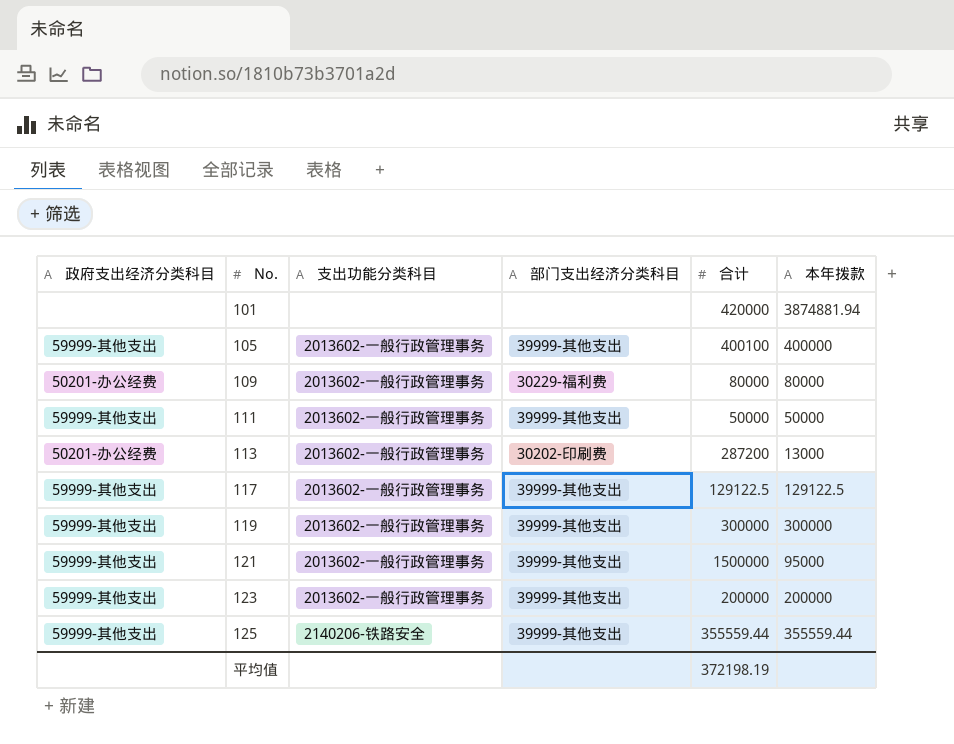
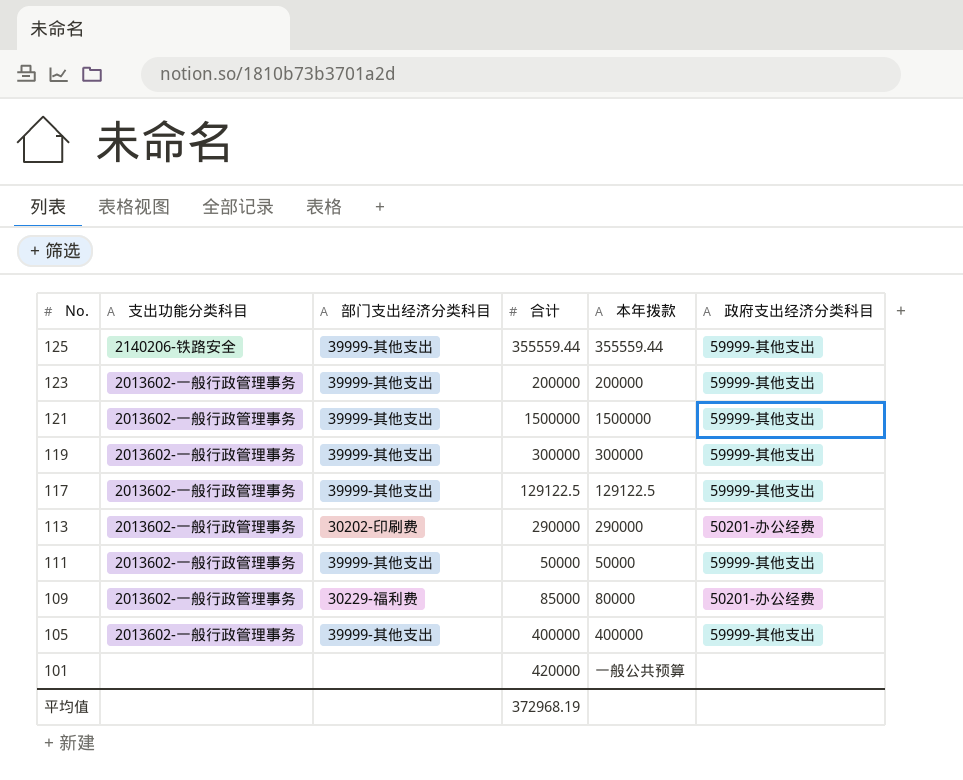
row order: No. ascending -> No. descending
column 政府支出经济分类科目 | position: 1 -> 6
121 | 本年拨款: 95000 -> 1500000
113 | 合计: 287200 -> 290000
113 | 本年拨款: 13000 -> 290000
109 | 合计: 80000 -> 85000
105 | 合计: 400100 -> 400000
101 | 本年拨款: 3874881.94 -> 一般公共预算
平均值 | 合计: 372198.19 -> 372968.19

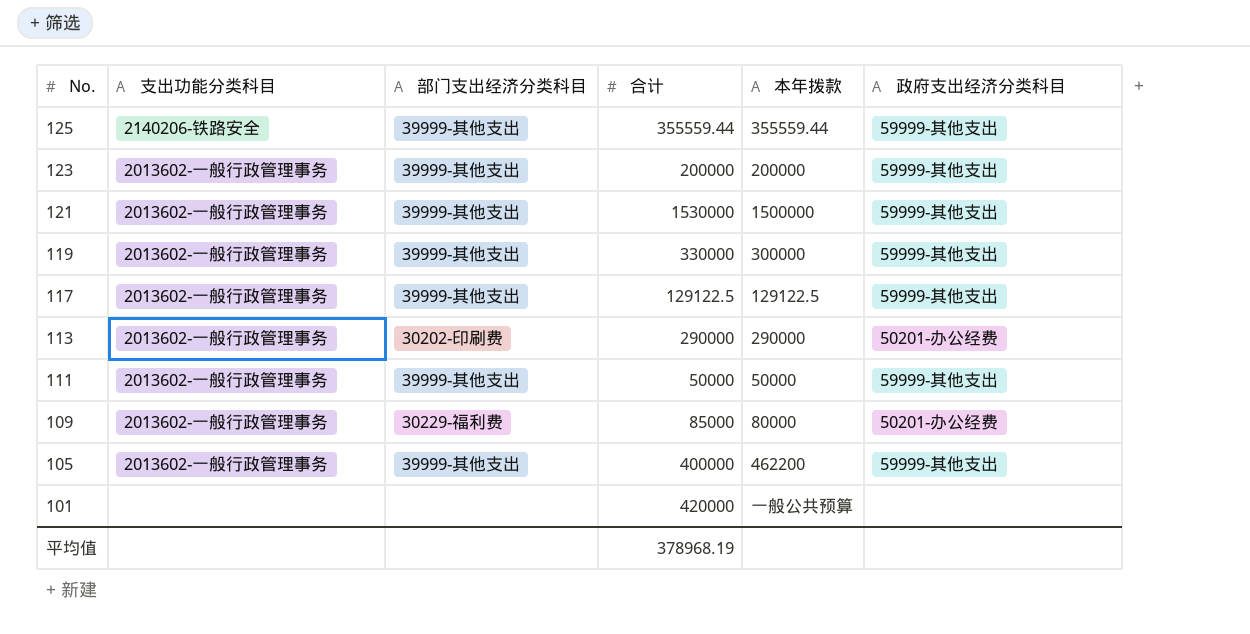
121 | 合计: 1500000 -> 1530000
119 | 合计: 300000 -> 330000
105 | 本年拨款: 400000 -> 462200
平均值 | 合计: 372968.19 -> 378968.19

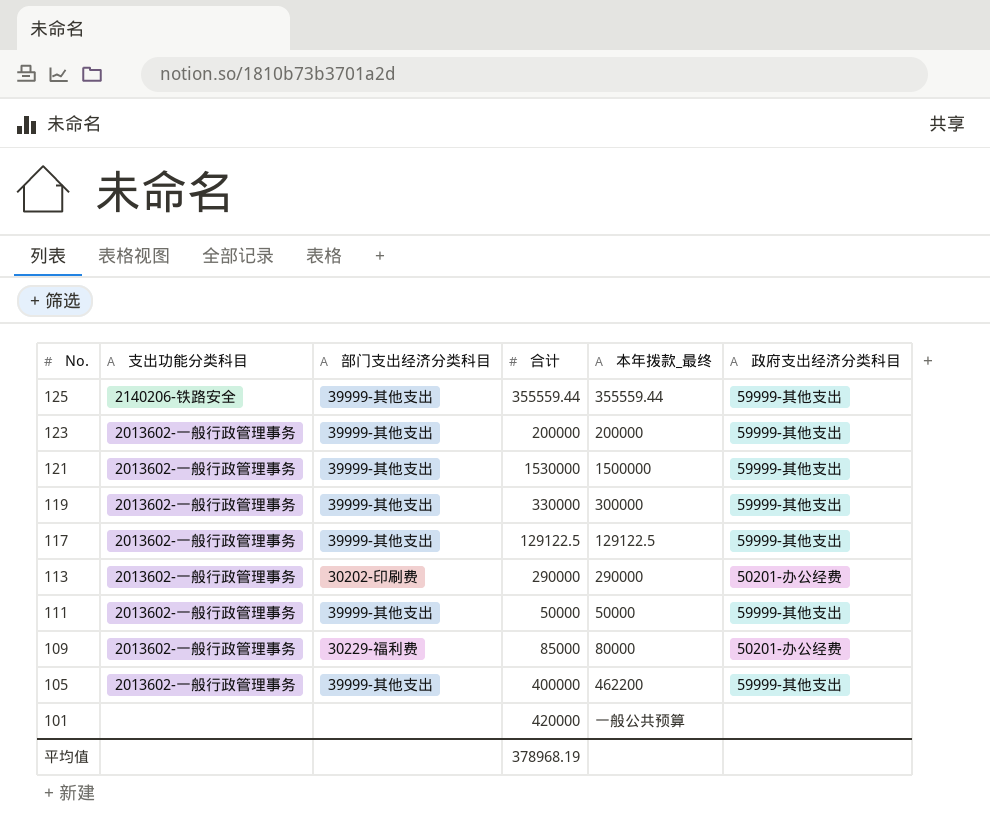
column name: 本年拨款 -> 本年拨款_最终

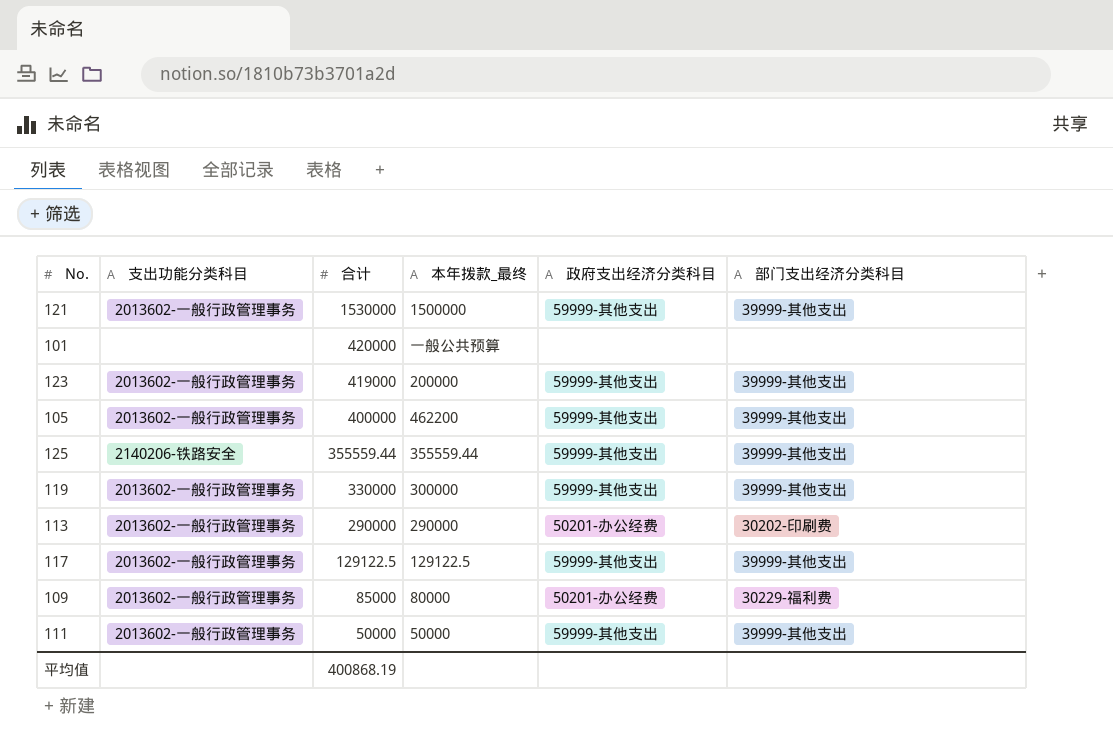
row order: No. descending -> 合计 descending
column 部门支出经济分类科目 | position: 3 -> 6
123 | 合计: 200000 -> 419000
平均值 | 合计: 378968.19 -> 400868.19

